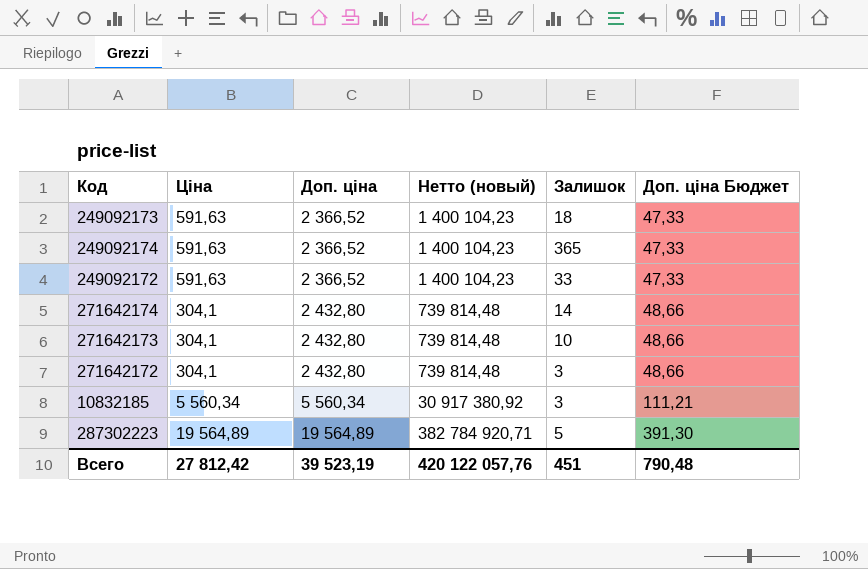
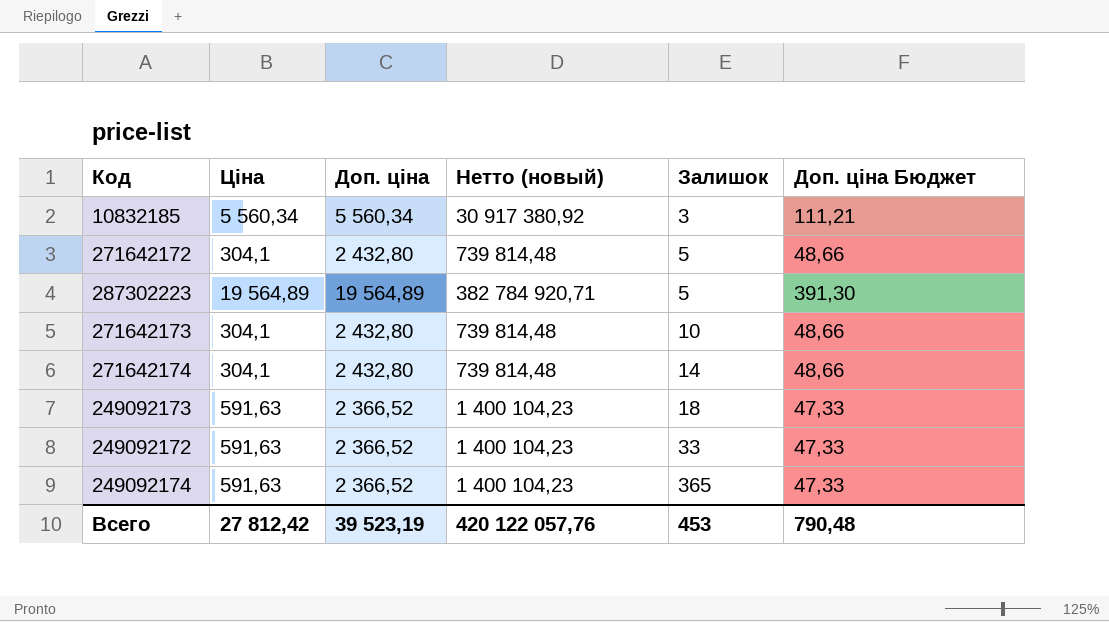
row order: Доп. ціна ascending -> Залишок ascending
271642172 | Залишок: 3 -> 5
Всего | Залишок: 451 -> 453

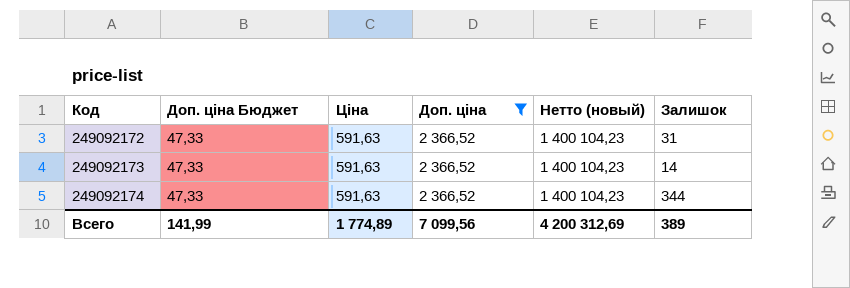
filter: none -> Доп. ціна = 2 366,52
row order: Залишок ascending -> Код ascending
column Доп. ціна Бюджет | position: 6 -> 2
249092172 | Залишок: 33 -> 31
249092173 | Залишок: 18 -> 14
249092174 | Залишок: 365 -> 344
Всего | Доп. ціна Бюджет: 790,48 -> 141,99
Всего | Ціна: 27 812,42 -> 1 774,89
Всего | Доп. ціна: 39 523,19 -> 7 099,56
Всего | Нетто (новый): 420 122 057,76 -> 4 200 312,69
Всего | Залишок: 453 -> 389

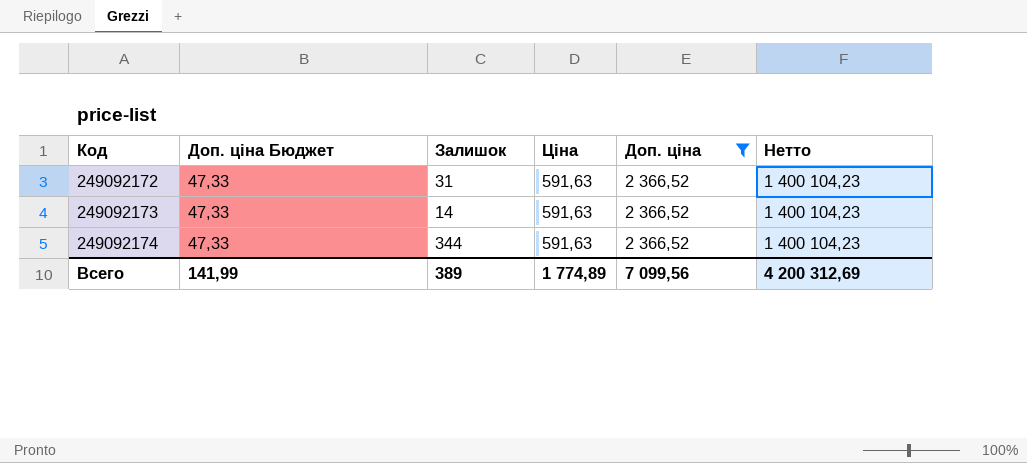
column Залишок | position: 6 -> 3
column name: Нетто (новый) -> Нетто

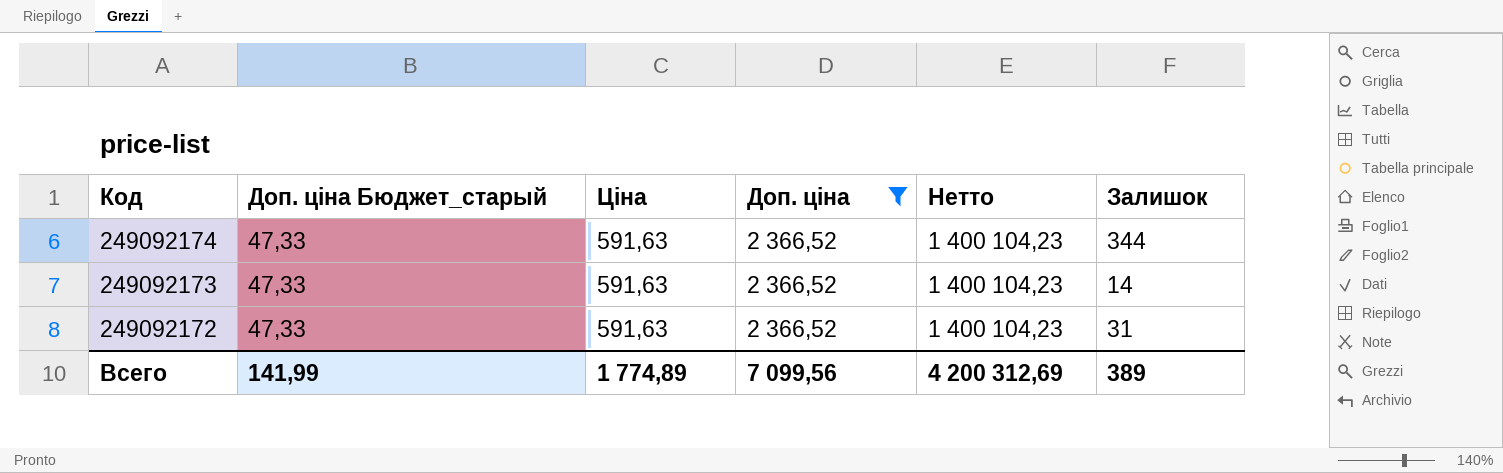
row order: Код ascending -> Код descending
column name: Доп. ціна Бюджет -> Доп. ціна Бюджет_старый
column Залишок | position: 3 -> 6

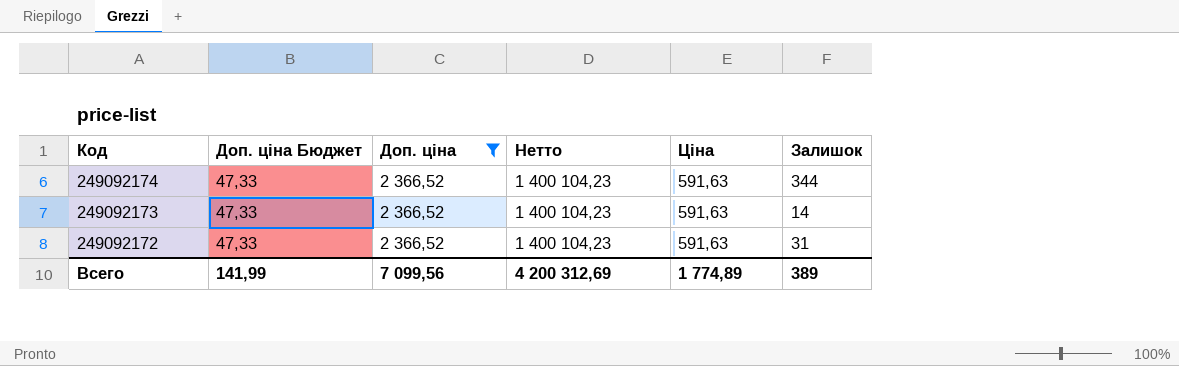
column name: Доп. ціна Бюджет_старый -> Доп. ціна Бюджет
column Ціна | position: 3 -> 5

